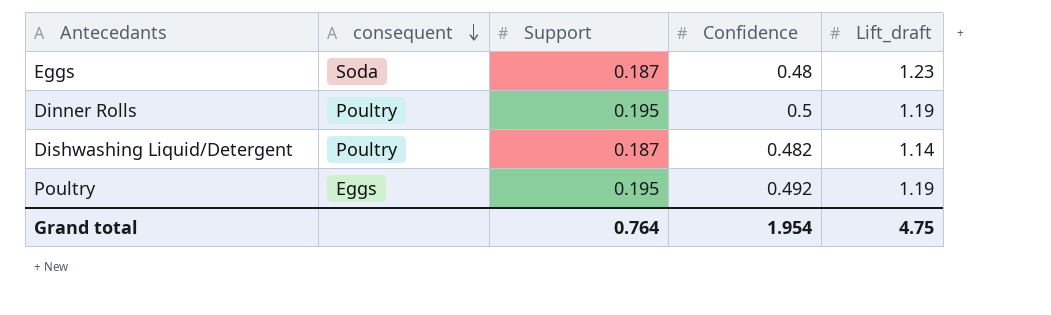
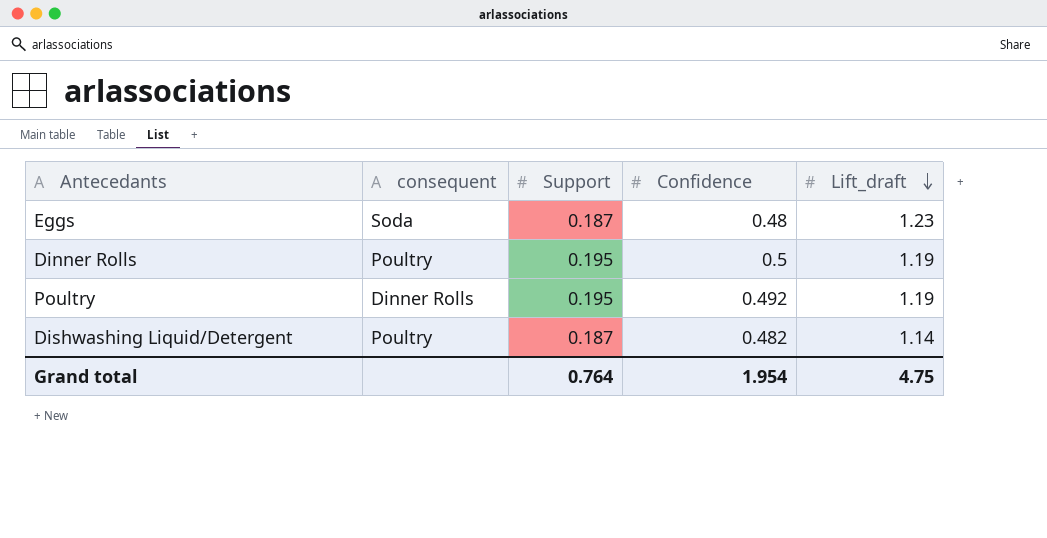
row order: consequent descending -> Lift_draft descending
Poultry | consequent: Eggs -> Dinner Rolls

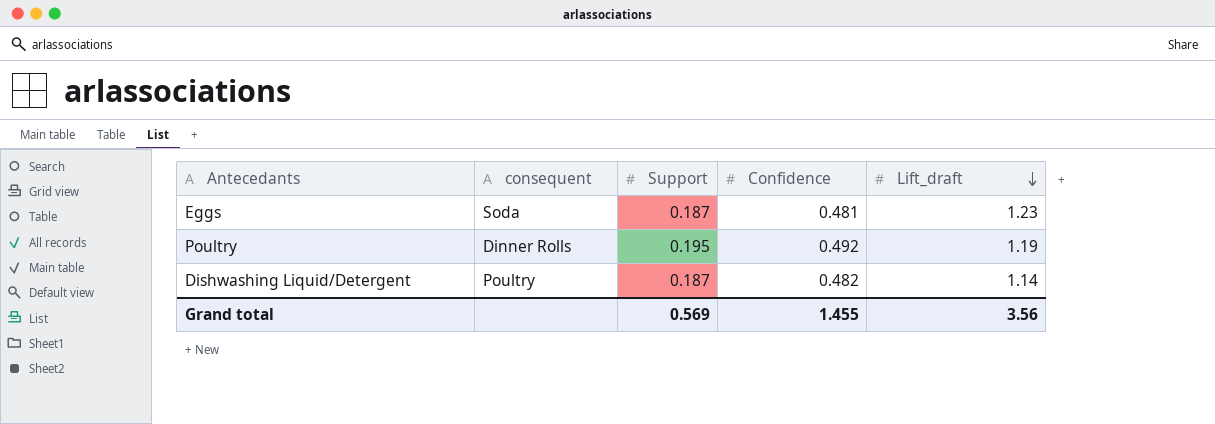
row Dinner Rolls: Poultry | 0.195 | 0.5 | 1.19 -> none
Eggs | Confidence: 0.48 -> 0.481
Grand total | Support: 0.764 -> 0.569
Grand total | Confidence: 1.954 -> 1.455
Grand total | Lift_draft: 4.75 -> 3.56

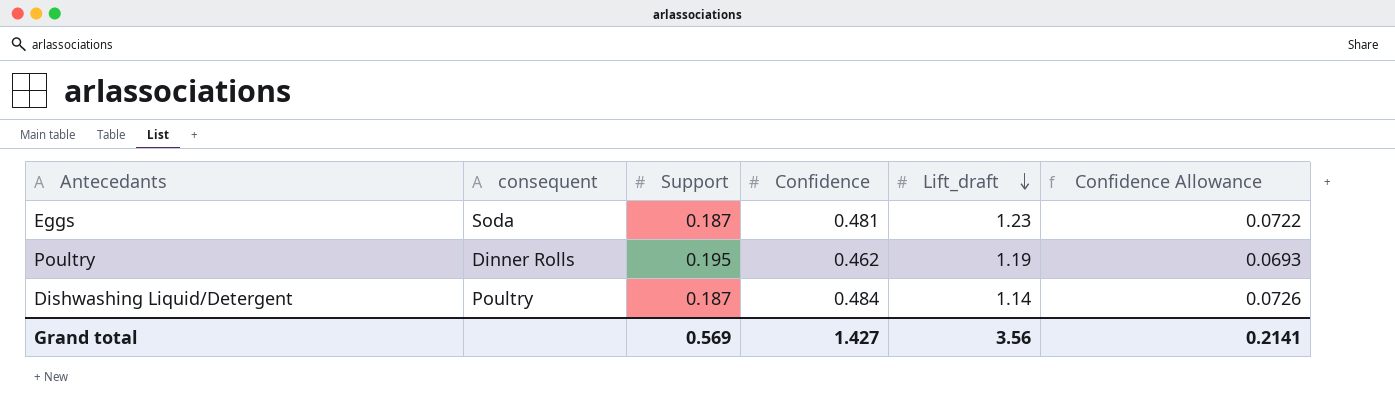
column Confidence Allowance | formula: none -> [Confidence] * 0.15
Poultry | Confidence: 0.492 -> 0.462
Dishwashing Liquid/Detergent | Confidence: 0.482 -> 0.484
Grand total | Confidence: 1.455 -> 1.427

